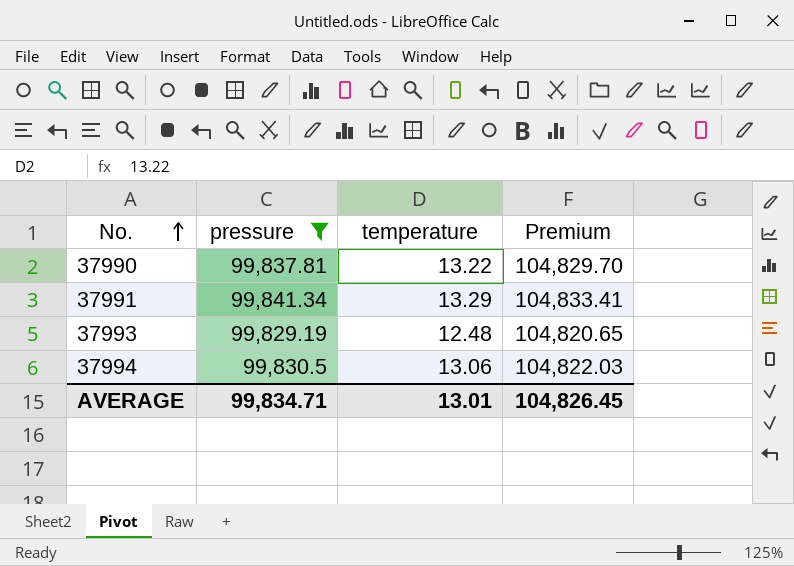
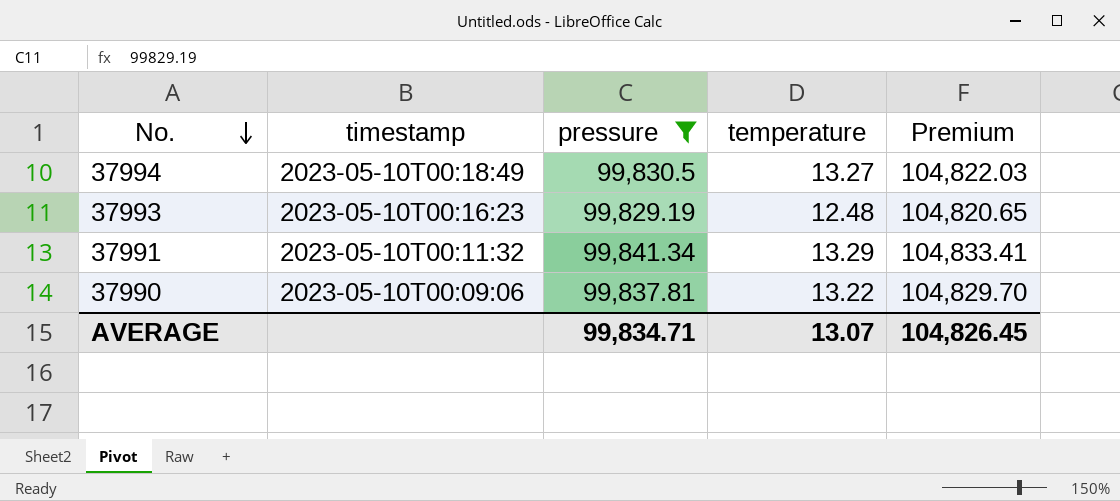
row order: No. ascending -> No. descending
column timestamp | position: none -> 2
37994 | temperature: 13.06 -> 13.27
AVERAGE | temperature: 13.01 -> 13.07

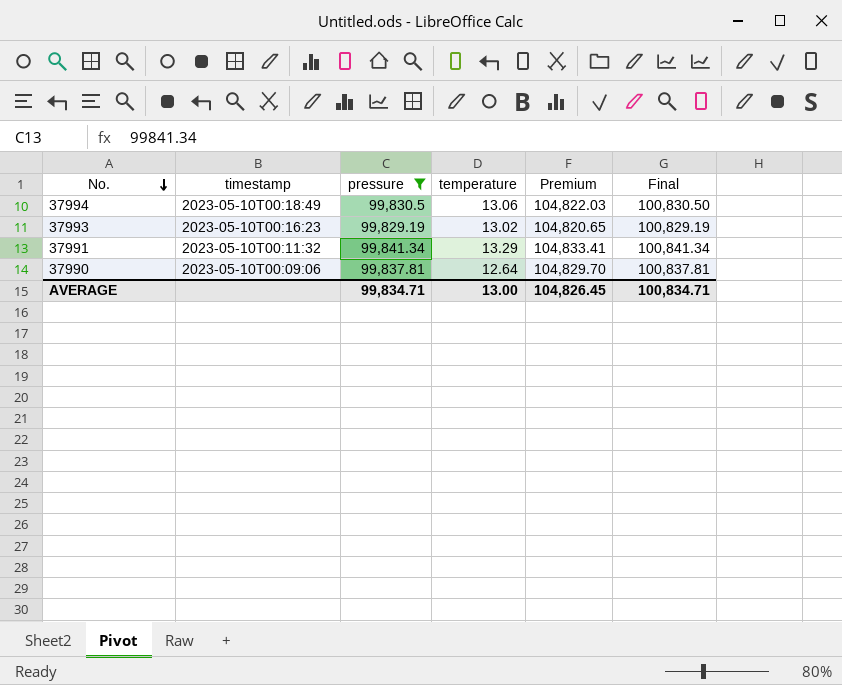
column Final | formula: none -> [pressure] + 1000
37994 | temperature: 13.27 -> 13.06
37993 | temperature: 12.48 -> 13.02
37990 | temperature: 13.22 -> 12.64
AVERAGE | temperature: 13.07 -> 13.00

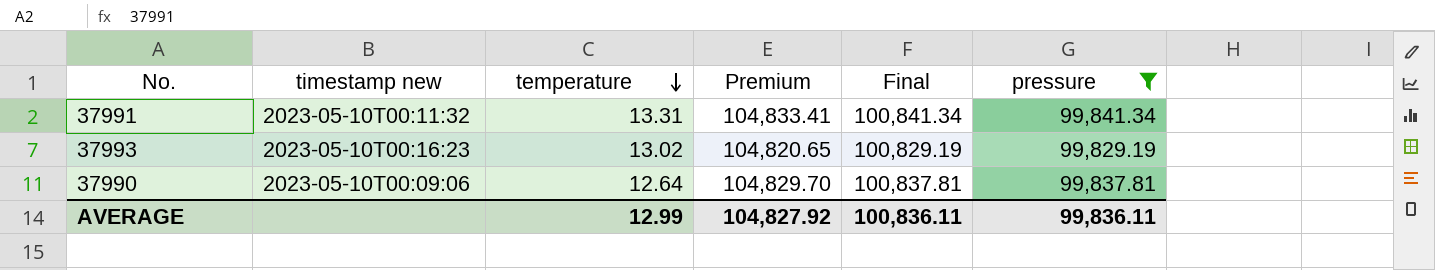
row order: No. descending -> temperature descending
column name: timestamp -> timestamp new
column pressure | position: 3 -> 6
row 37994: 2023-05-10T00:18:49 | 99,830.5 | 13.06 | 104,822.03 | 100,830.50 -> none
37991 | temperature: 13.29 -> 13.31
AVERAGE | temperature: 13.00 -> 12.99
AVERAGE | Premium: 104,826.45 -> 104,827.92
AVERAGE | Final: 100,834.71 -> 100,836.11
AVERAGE | pressure: 99,834.71 -> 99,836.11

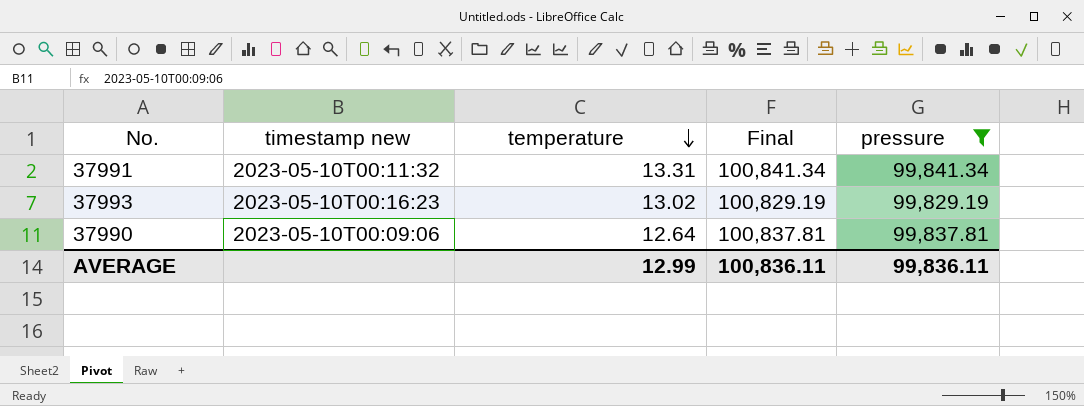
column Premium | formula: [pressure] * 1.05 -> none

